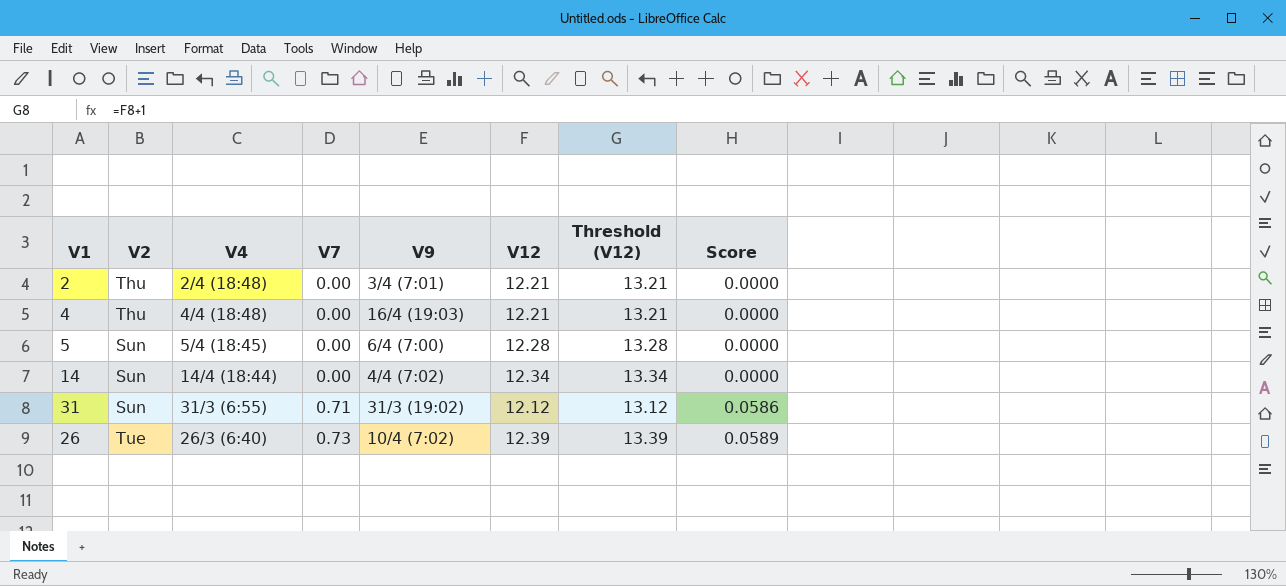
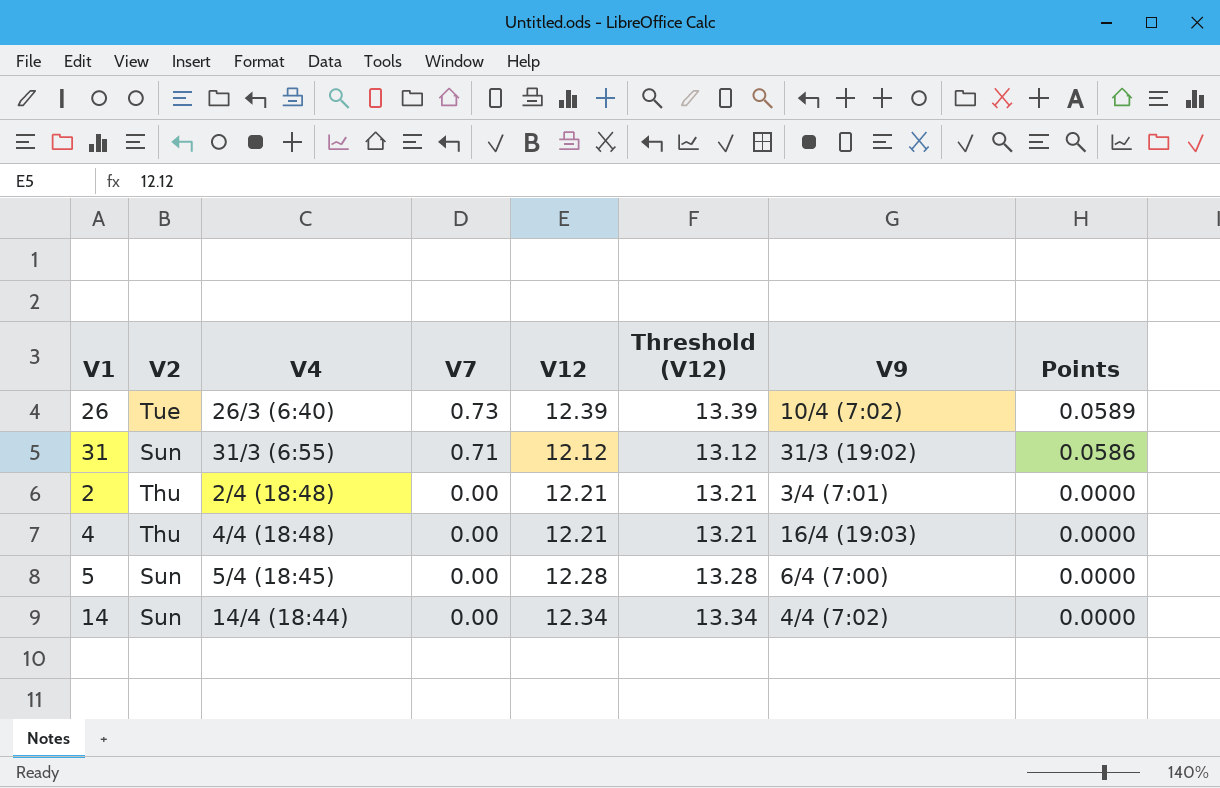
row order: V7 ascending -> V7 descending
column V9 | position: 5 -> 7
column name: Score -> Points

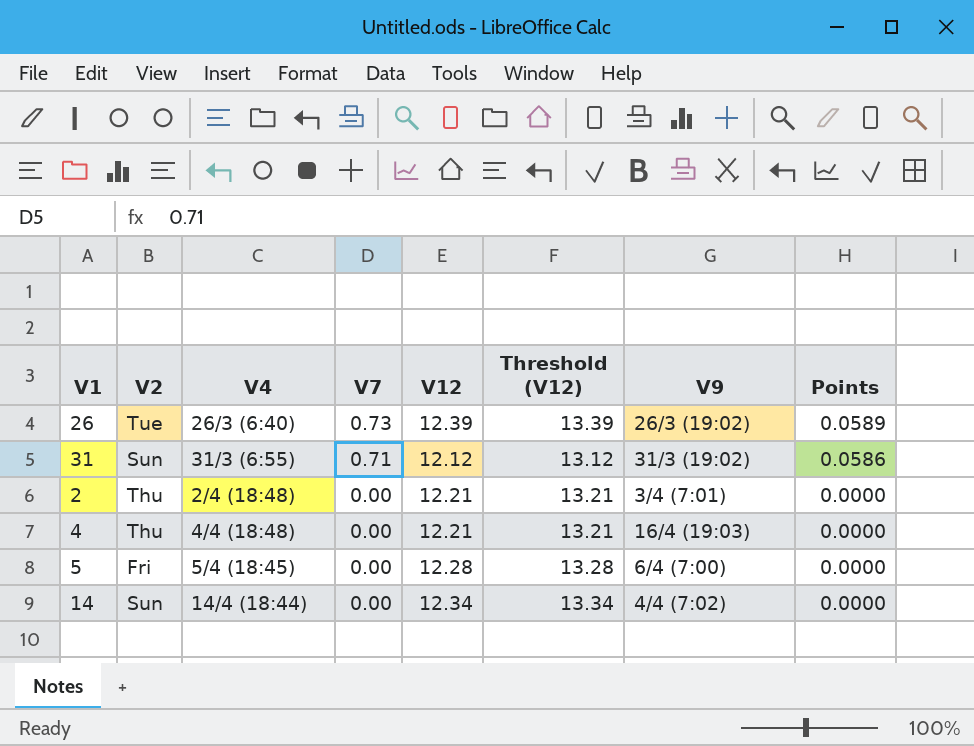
26 | V9: 10/4 (7:02) -> 26/3 (19:02)
5 | V2: Sun -> Fri

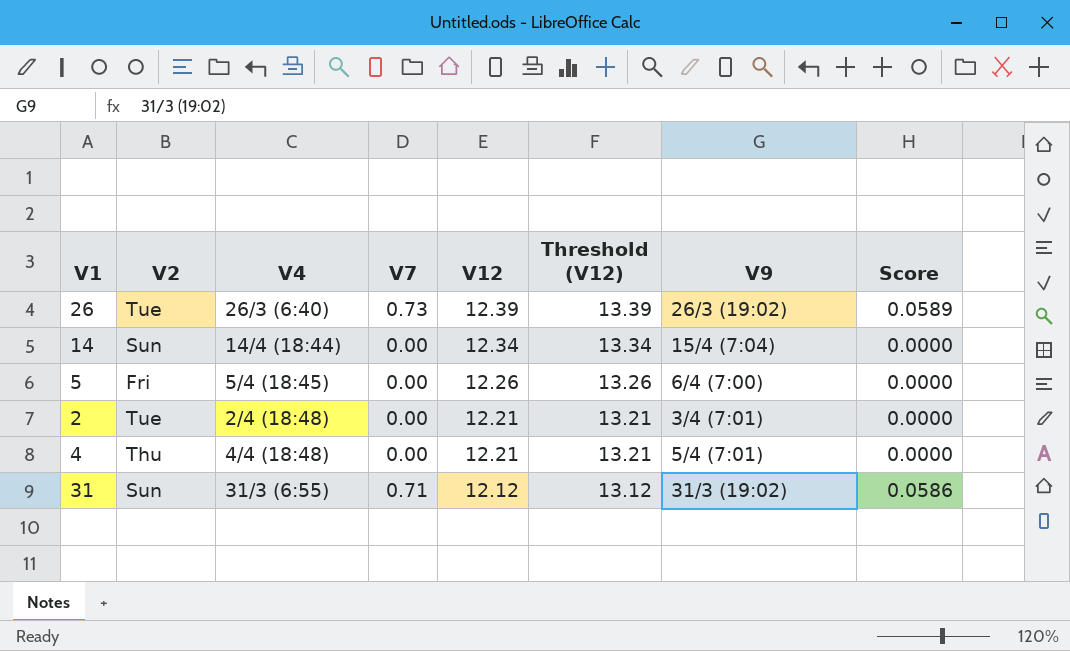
row order: V7 descending -> V12 descending
column name: Points -> Score
14 | V9: 4/4 (7:02) -> 15/4 (7:04)
5 | V12: 12.28 -> 12.26
5 | Threshold (V12): 13.28 -> 13.26
2 | V2: Thu -> Tue
4 | V9: 16/4 (19:03) -> 5/4 (7:01)

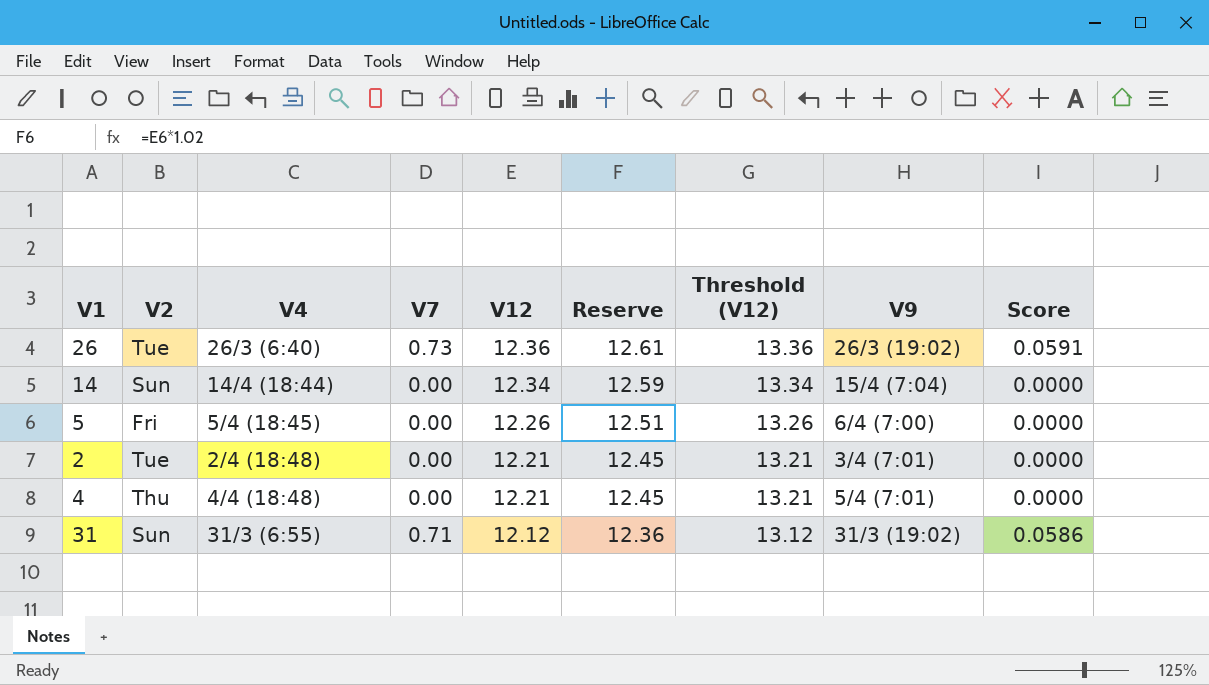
column Reserve | formula: none -> [V12] * 1.02
26 | V12: 12.39 -> 12.36
26 | Threshold (V12): 13.39 -> 13.36
26 | Score: 0.0589 -> 0.0591

